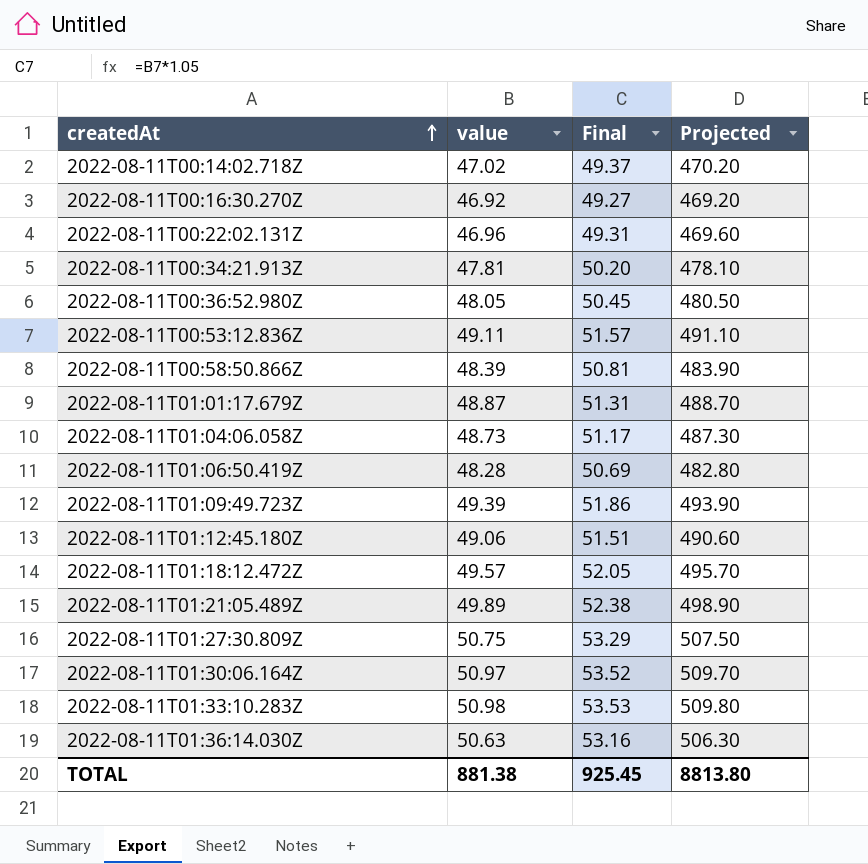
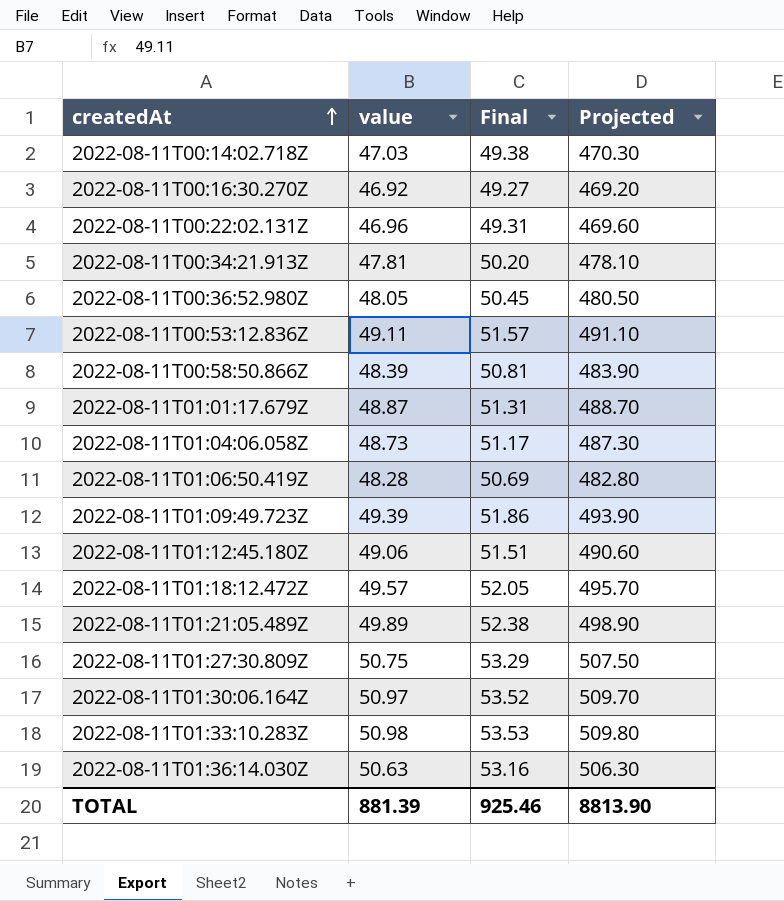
2022-08-11T00:14:02.718Z | value: 47.02 -> 47.03
2022-08-11T00:14:02.718Z | Final: 49.37 -> 49.38
2022-08-11T00:14:02.718Z | Projected: 470.20 -> 470.30
TOTAL | value: 881.38 -> 881.39
TOTAL | Final: 925.45 -> 925.46
TOTAL | Projected: 8813.80 -> 8813.90

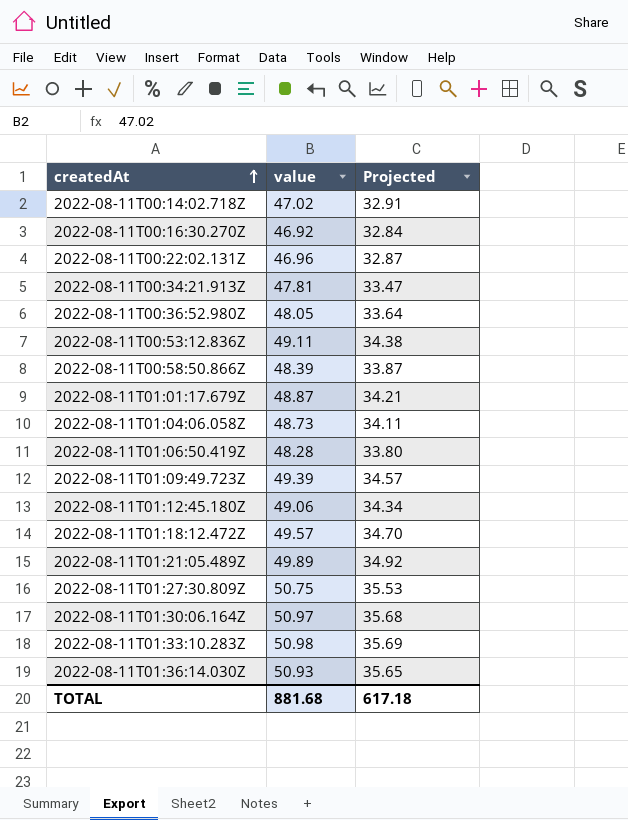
column Final | formula: [value] * 1.05 -> none
column Projected | formula: [value] * 10 -> [value] * 0.7
2022-08-11T00:14:02.718Z | value: 47.03 -> 47.02
2022-08-11T01:36:14.030Z | value: 50.63 -> 50.93
TOTAL | value: 881.39 -> 881.68
TOTAL | Projected: 8813.90 -> 617.18

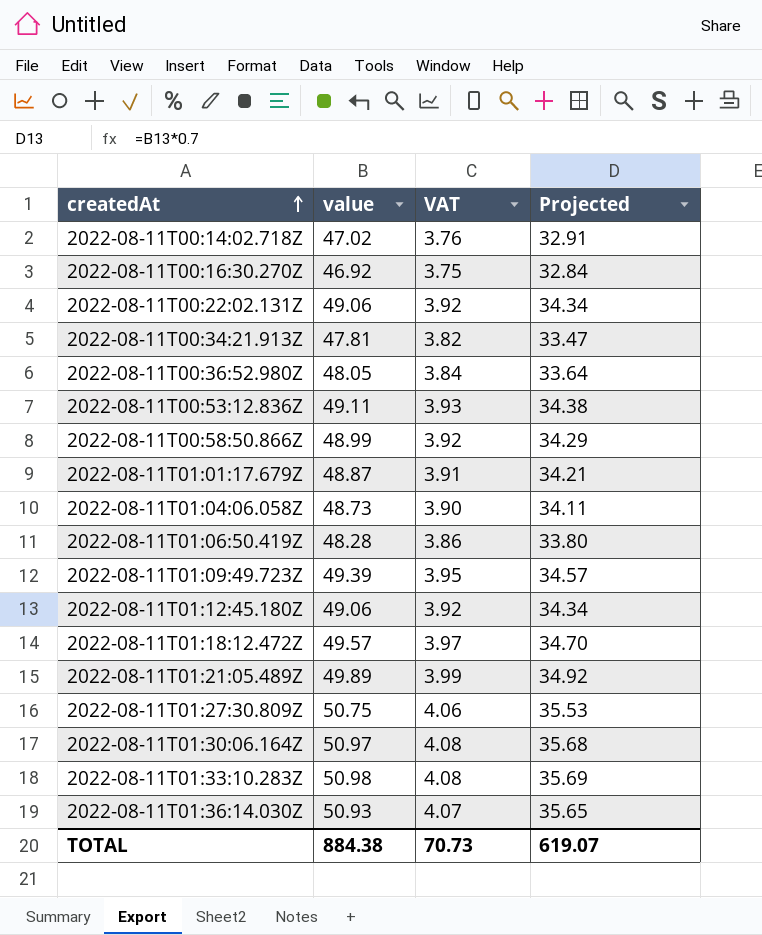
column VAT | formula: none -> [value] * 0.08
2022-08-11T00:22:02.131Z | value: 46.96 -> 49.06
2022-08-11T00:22:02.131Z | Projected: 32.87 -> 34.34
2022-08-11T00:58:50.866Z | value: 48.39 -> 48.99
2022-08-11T00:58:50.866Z | Projected: 33.87 -> 34.29
TOTAL | value: 881.68 -> 884.38
TOTAL | Projected: 617.18 -> 619.07

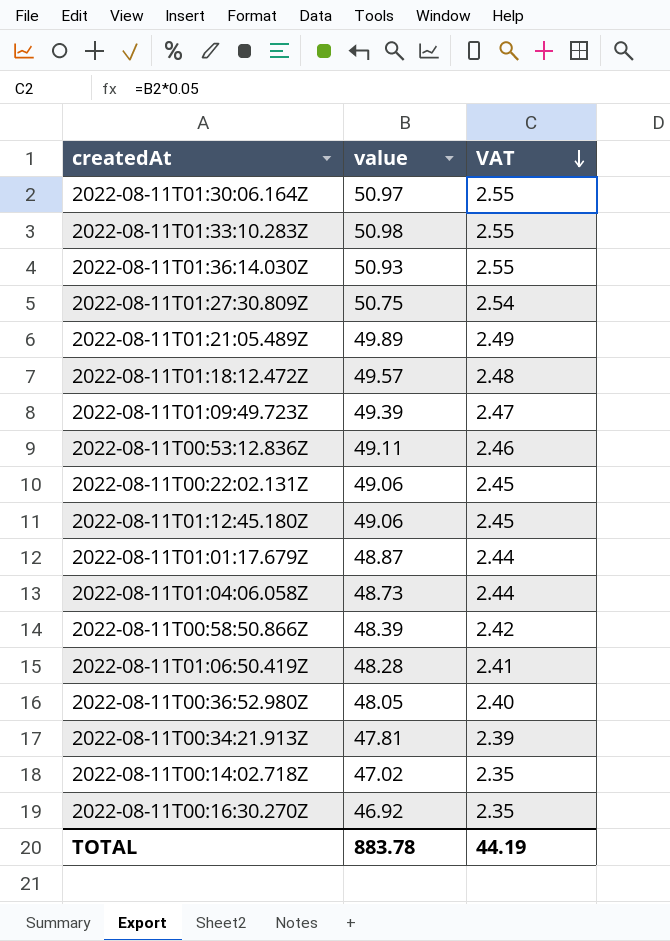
row order: createdAt ascending -> VAT descending
column Projected | formula: [value] * 0.7 -> none
column VAT | formula: [value] * 0.08 -> [value] * 0.05
2022-08-11T00:58:50.866Z | value: 48.99 -> 48.39
TOTAL | value: 884.38 -> 883.78
TOTAL | VAT: 70.73 -> 44.19

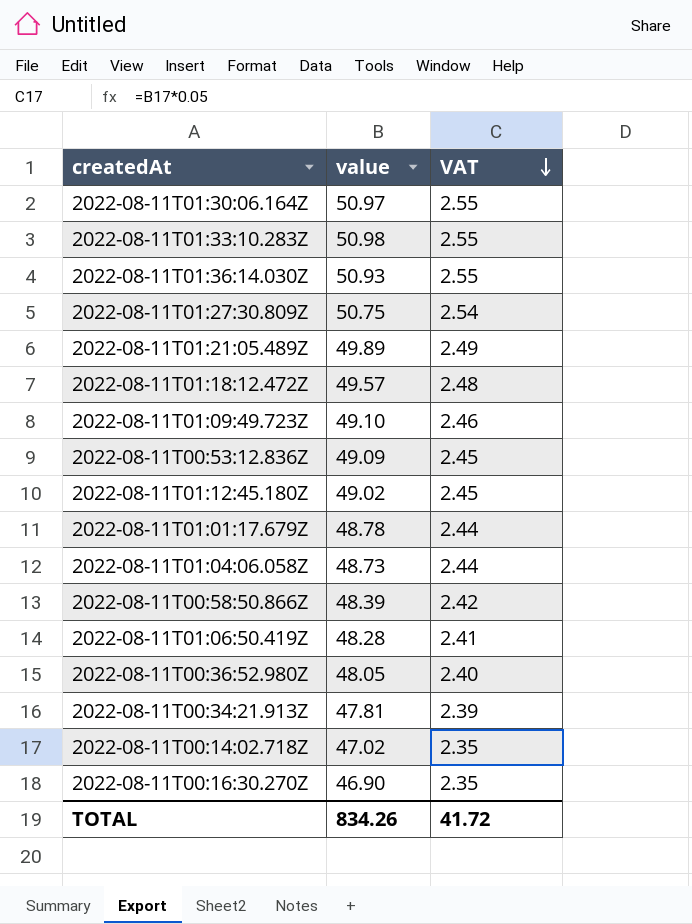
row 2022-08-11T00:22:02.131Z: 49.06 | 2.45 -> none
2022-08-11T01:09:49.723Z | value: 49.39 -> 49.10
2022-08-11T01:09:49.723Z | VAT: 2.47 -> 2.46
2022-08-11T00:53:12.836Z | value: 49.11 -> 49.09
2022-08-11T00:53:12.836Z | VAT: 2.46 -> 2.45
2022-08-11T01:12:45.180Z | value: 49.06 -> 49.02
2022-08-11T01:01:17.679Z | value: 48.87 -> 48.78
2022-08-11T00:16:30.270Z | value: 46.92 -> 46.90
TOTAL | value: 883.78 -> 834.26
TOTAL | VAT: 44.19 -> 41.72

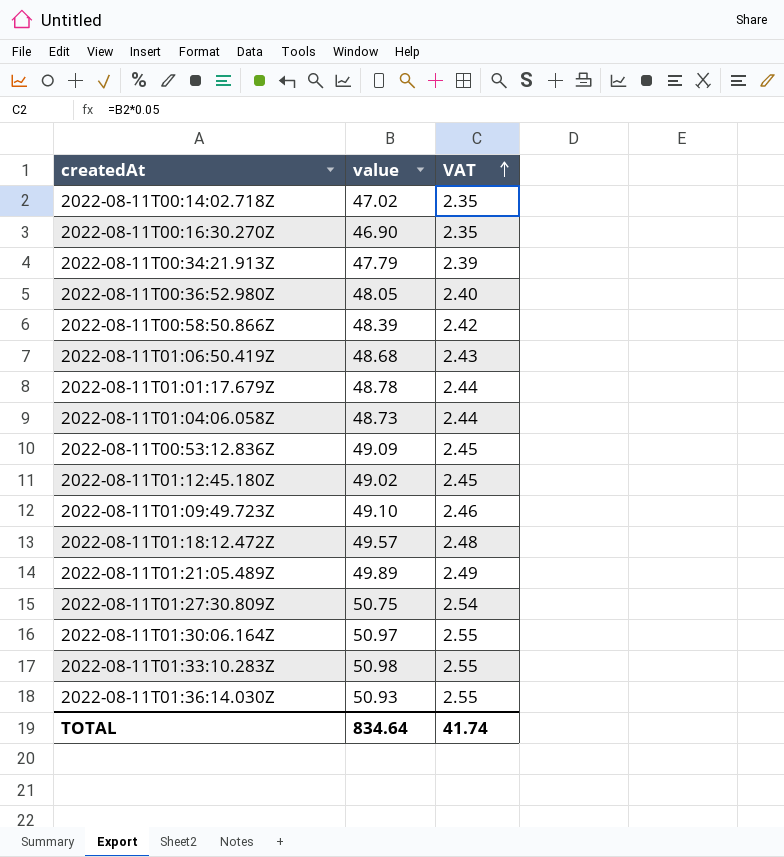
row order: VAT descending -> VAT ascending
2022-08-11T00:34:21.913Z | value: 47.81 -> 47.79
2022-08-11T01:06:50.419Z | value: 48.28 -> 48.68
2022-08-11T01:06:50.419Z | VAT: 2.41 -> 2.43
TOTAL | value: 834.26 -> 834.64
TOTAL | VAT: 41.72 -> 41.74

